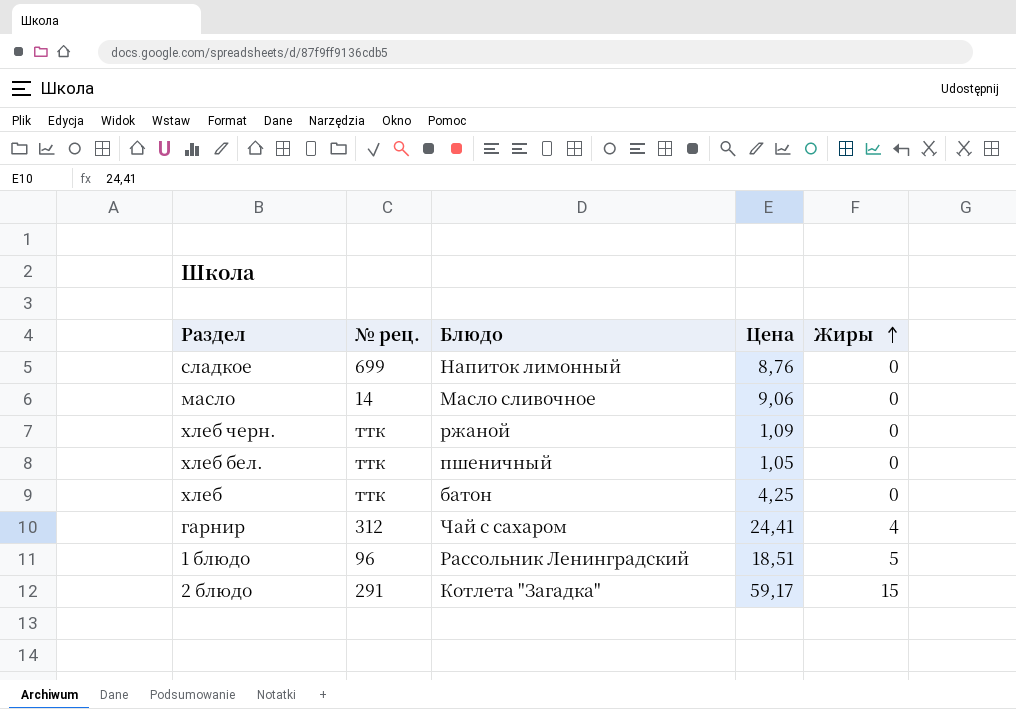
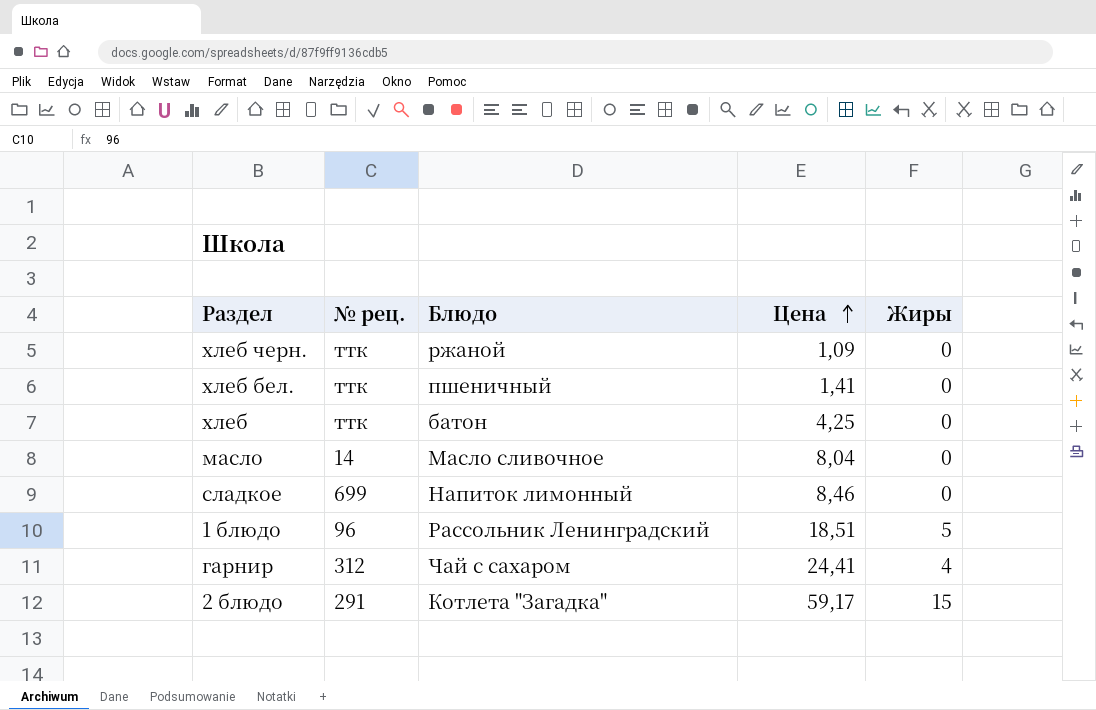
row order: Жиры ascending -> Цена ascending
хлеб бел. | Цена: 1,05 -> 1,41
масло | Цена: 9,06 -> 8,04
сладкое | Цена: 8,76 -> 8,46

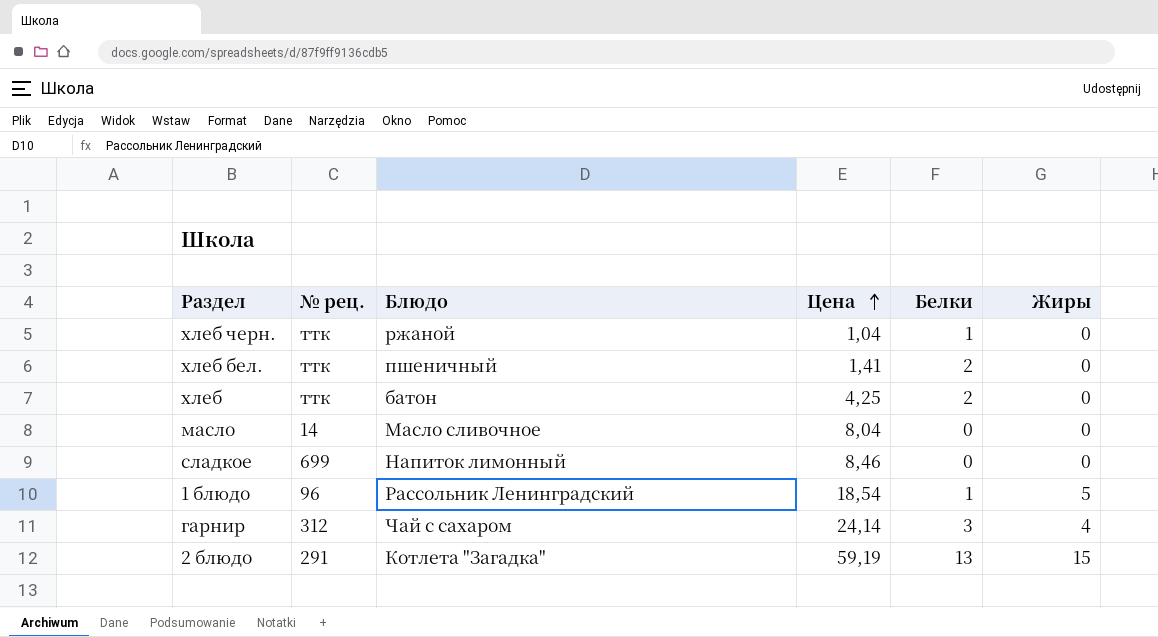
column Белки | position: none -> 5
хлеб черн. | Цена: 1,09 -> 1,04
1 блюдо | Цена: 18,51 -> 18,54
гарнир | Цена: 24,41 -> 24,14
2 блюдо | Цена: 59,17 -> 59,19

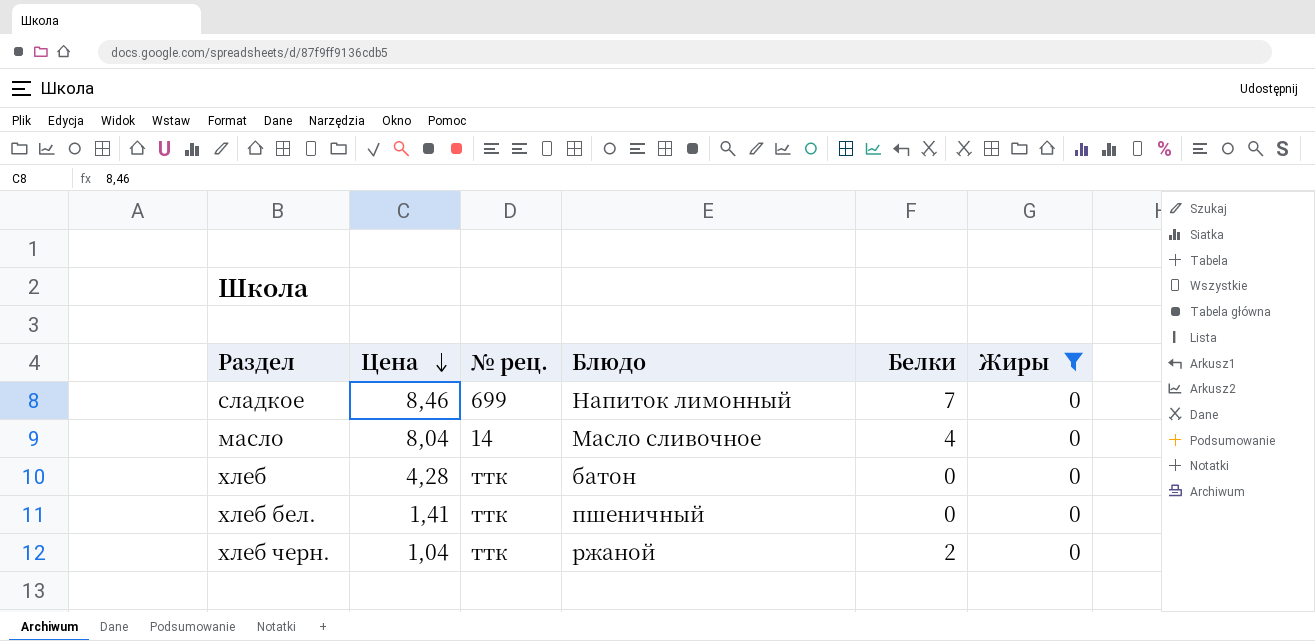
filter: none -> Жиры = 0
row order: Цена ascending -> Цена descending
column Цена | position: 4 -> 2
сладкое | Белки: 0 -> 7
масло | Белки: 0 -> 4
хлеб | Цена: 4,25 -> 4,28
хлеб | Белки: 2 -> 0
хлеб бел. | Белки: 2 -> 0
хлеб черн. | Белки: 1 -> 2

